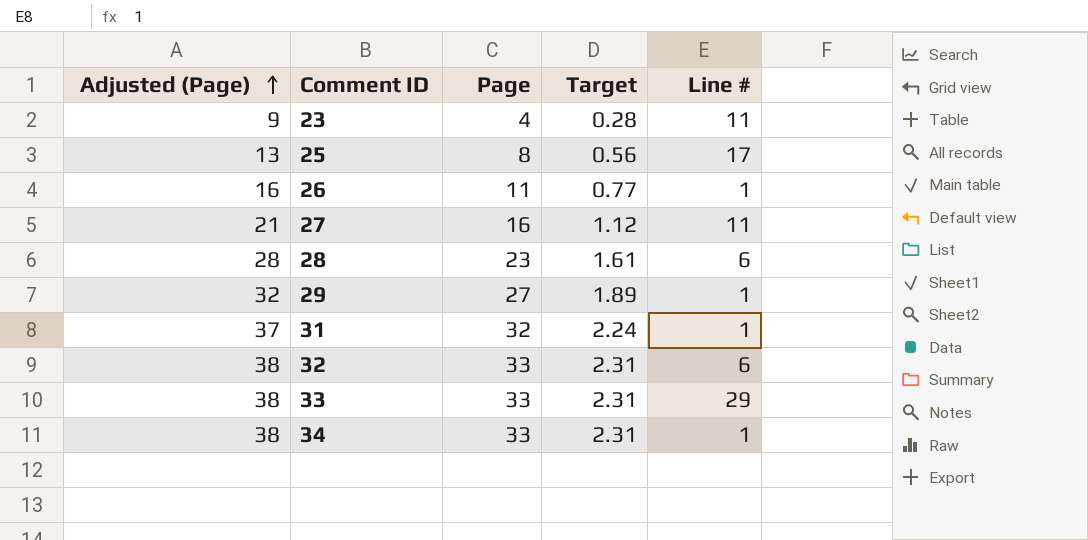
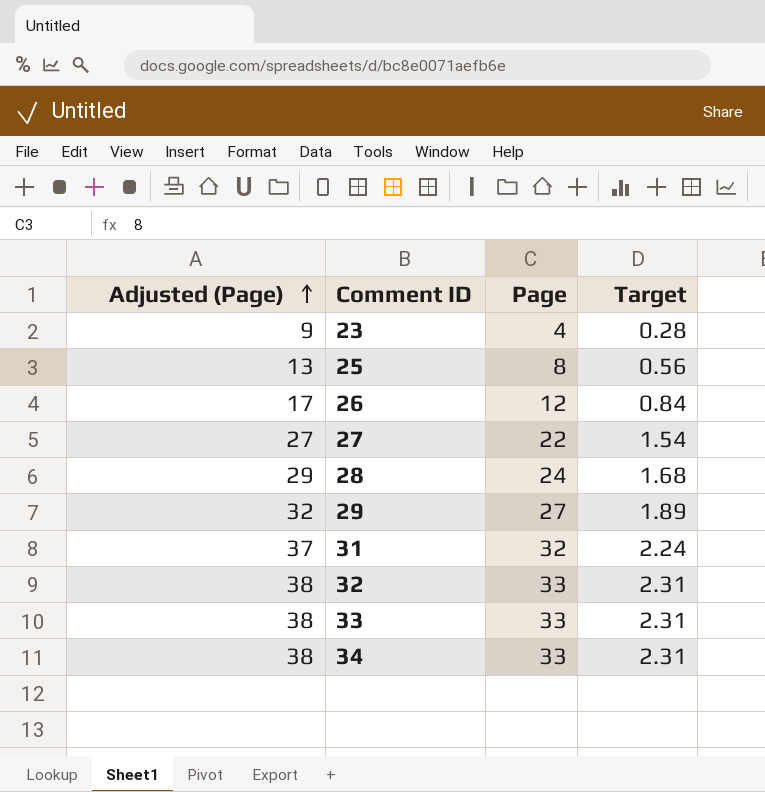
column Line # | position: 5 -> none
26 | Adjusted (Page): 16 -> 17
26 | Page: 11 -> 12
26 | Target: 0.77 -> 0.84
27 | Adjusted (Page): 21 -> 27
27 | Page: 16 -> 22
27 | Target: 1.12 -> 1.54
28 | Adjusted (Page): 28 -> 29
28 | Page: 23 -> 24
28 | Target: 1.61 -> 1.68

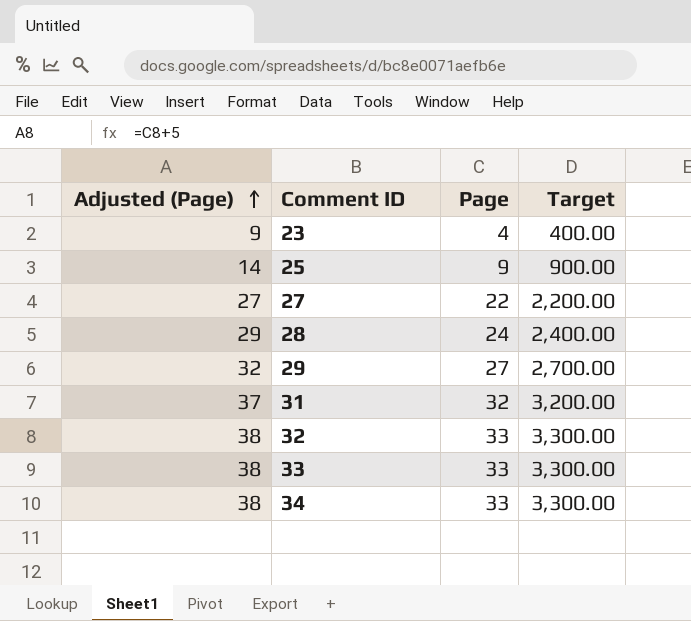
column Target | formula: [Page] * 0.07 -> [Page] * 100
row 26: 17 | 12 | 0.84 -> none
25 | Adjusted (Page): 13 -> 14
25 | Page: 8 -> 9

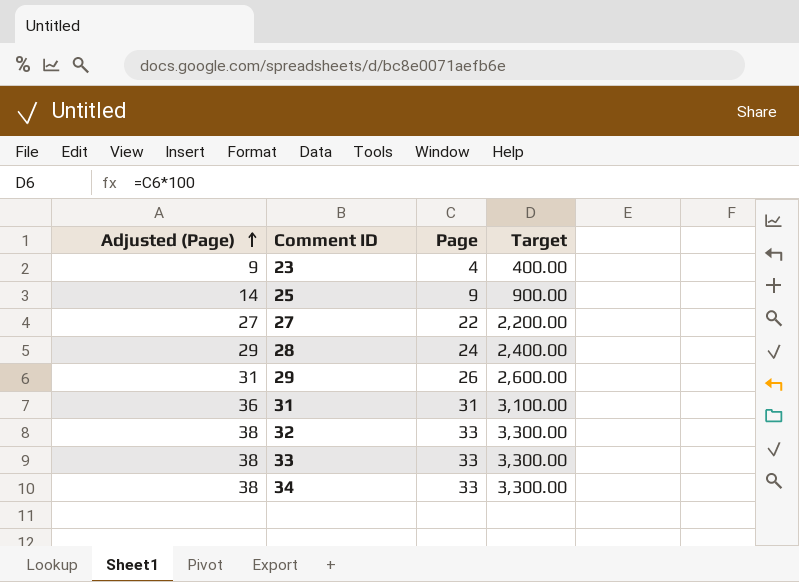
29 | Adjusted (Page): 32 -> 31
29 | Page: 27 -> 26
29 | Target: 2,700.00 -> 2,600.00
31 | Adjusted (Page): 37 -> 36
31 | Page: 32 -> 31
31 | Target: 3,200.00 -> 3,100.00

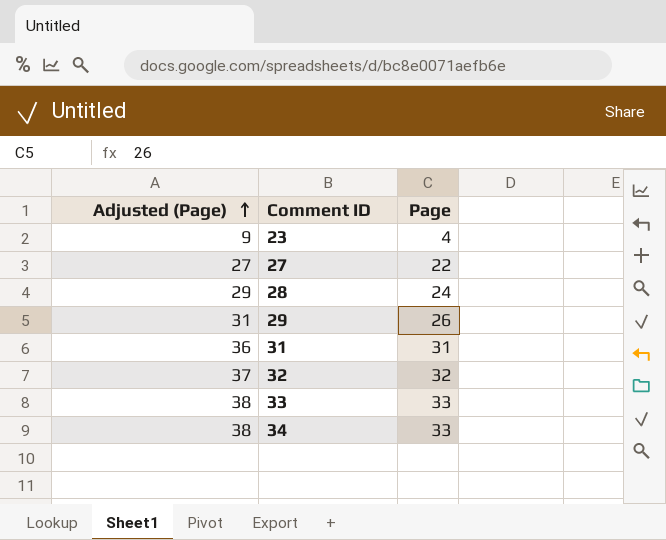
column Target | formula: [Page] * 100 -> none
row 25: 14 | 9 | 900.00 -> none
32 | Adjusted (Page): 38 -> 37
32 | Page: 33 -> 32

